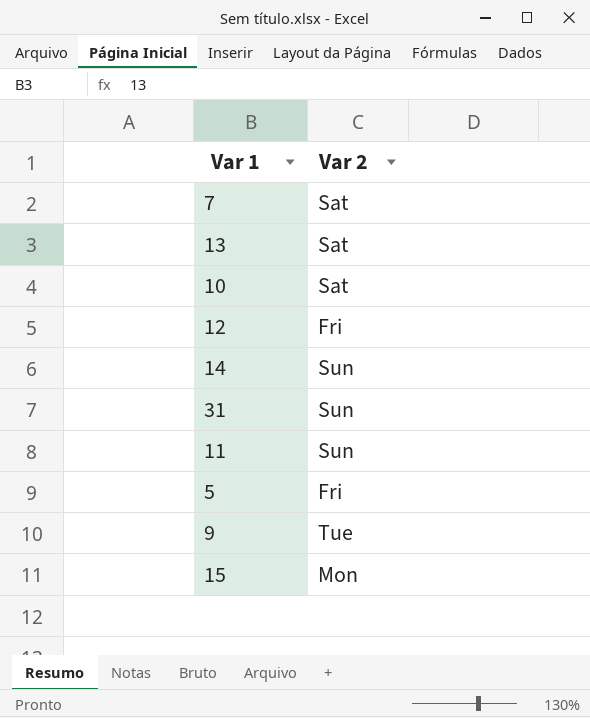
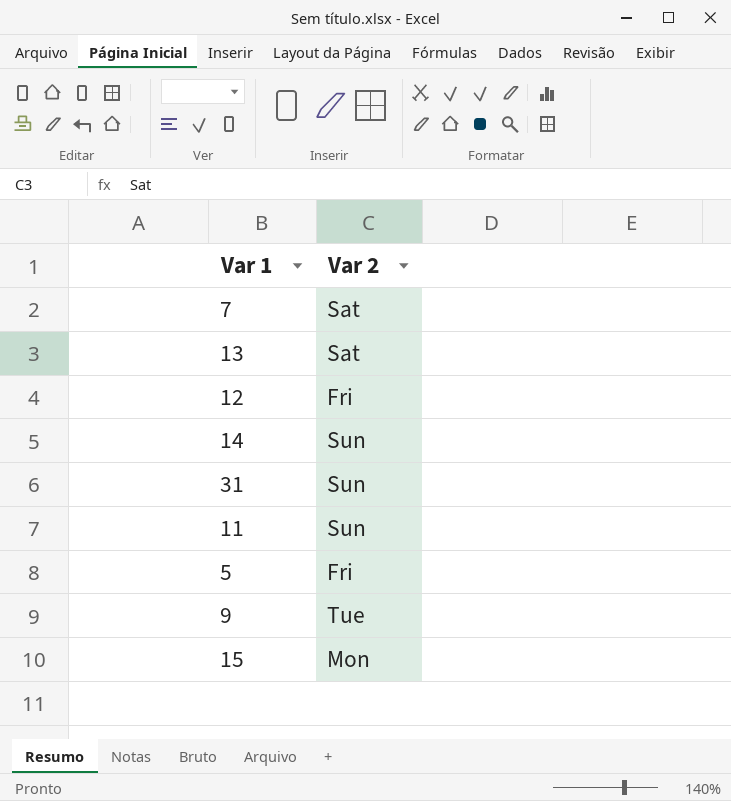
row 10: Sat -> none

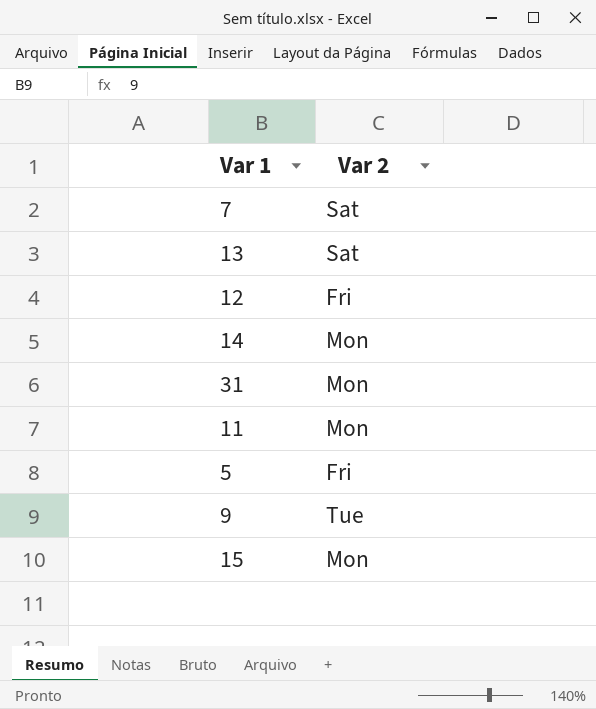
14 | Var 2: Sun -> Mon
31 | Var 2: Sun -> Mon
11 | Var 2: Sun -> Mon

